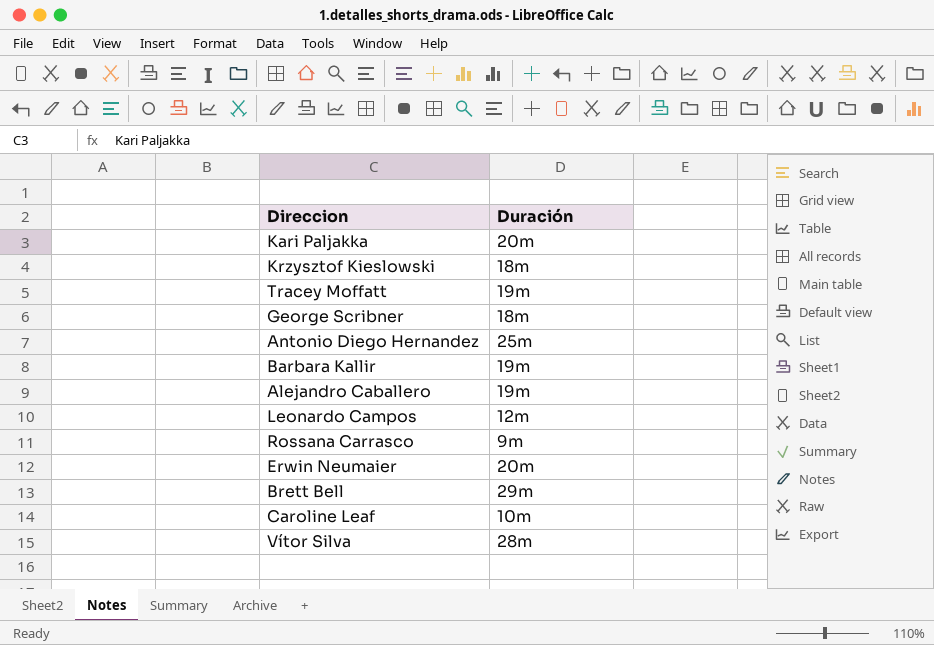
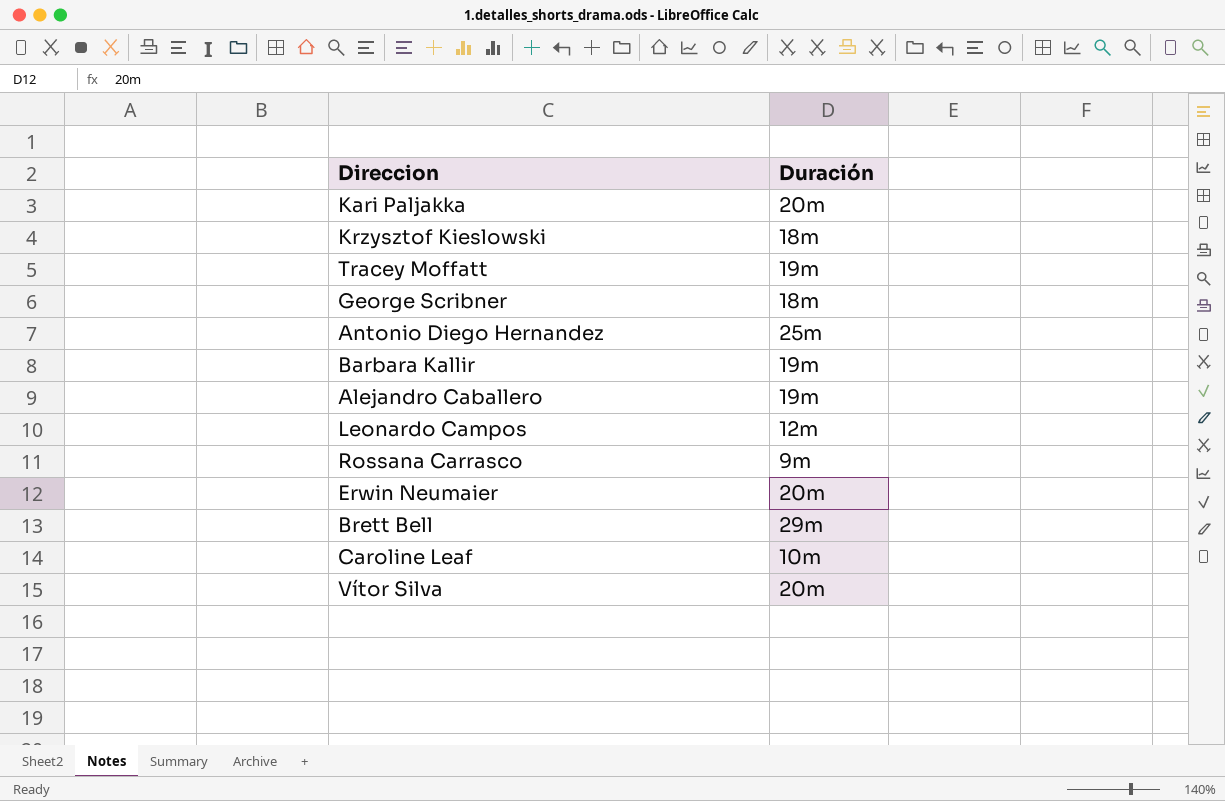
Vítor Silva | Duración: 28m -> 20m

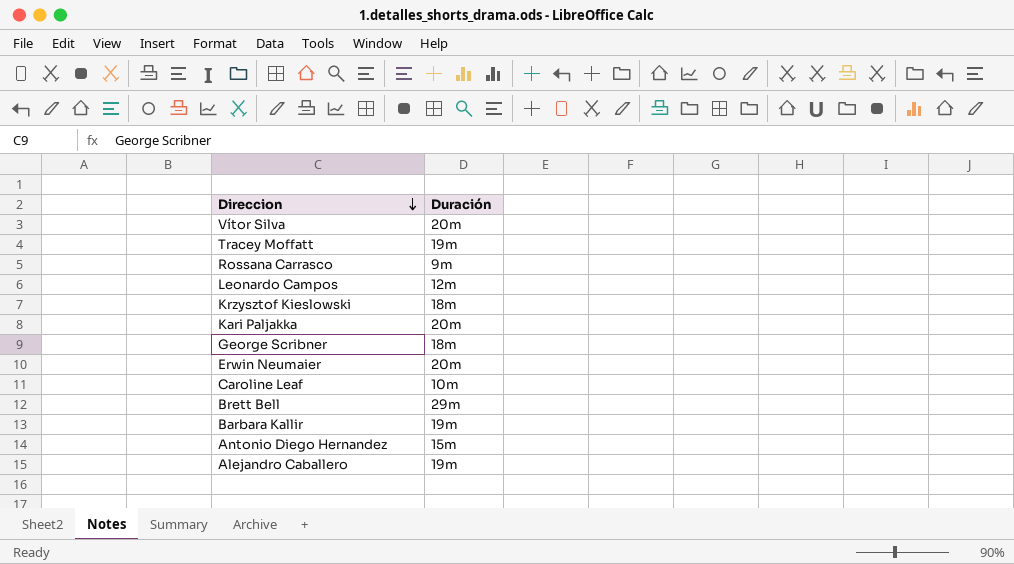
row order: none -> Direccion descending
Antonio Diego Hernandez | Duración: 25m -> 15m

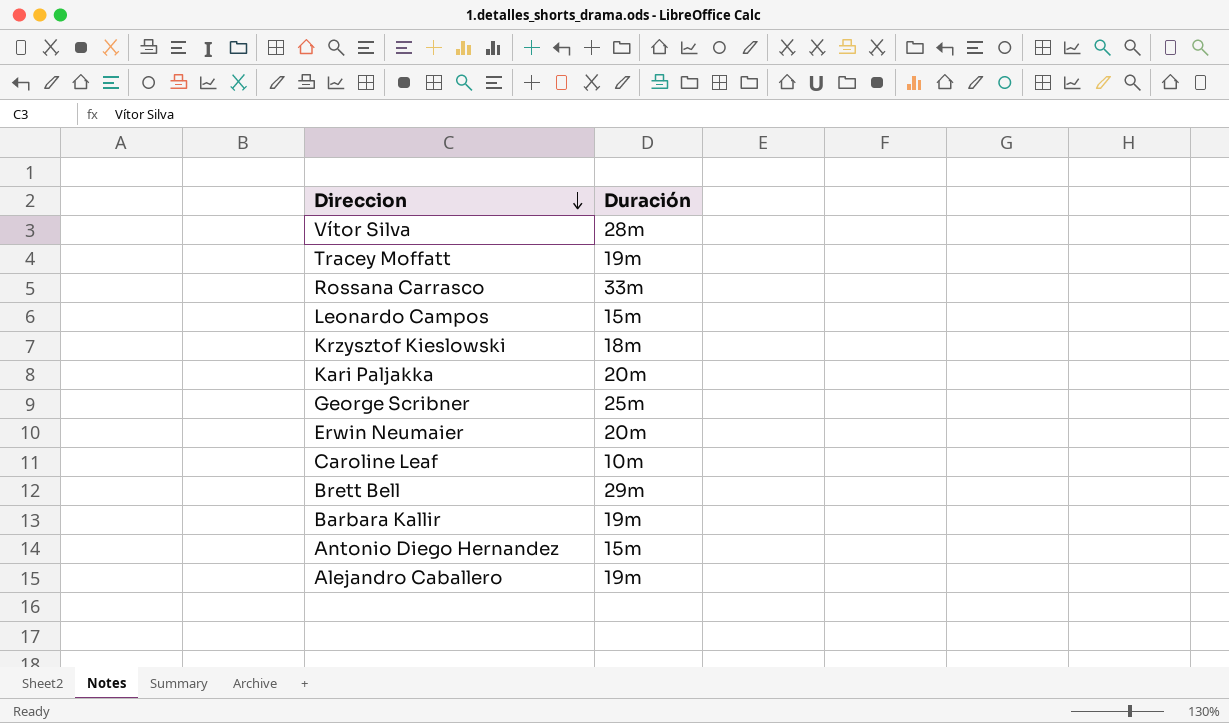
Vítor Silva | Duración: 20m -> 28m
Rossana Carrasco | Duración: 9m -> 33m
Leonardo Campos | Duración: 12m -> 15m
George Scribner | Duración: 18m -> 25m

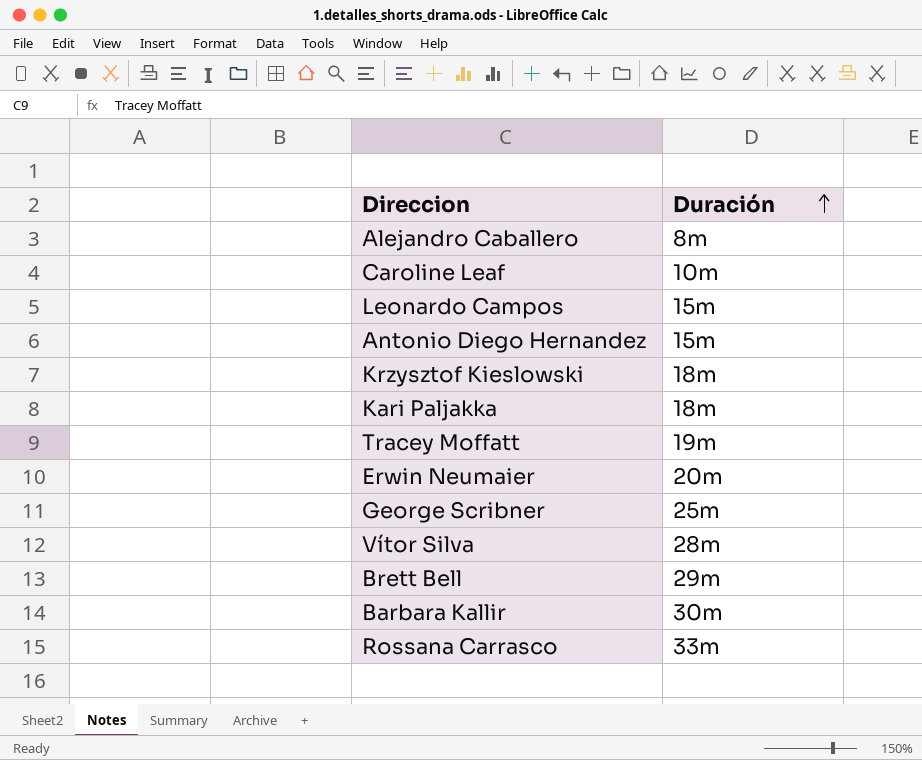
row order: Direccion descending -> Duración ascending
Alejandro Caballero | Duración: 19m -> 8m
Kari Paljakka | Duración: 20m -> 18m
Barbara Kallir | Duración: 19m -> 30m

